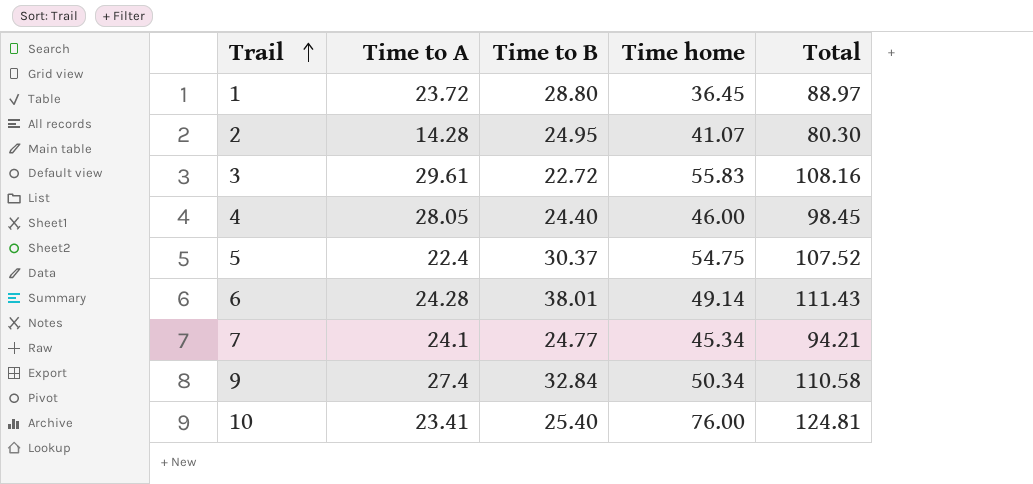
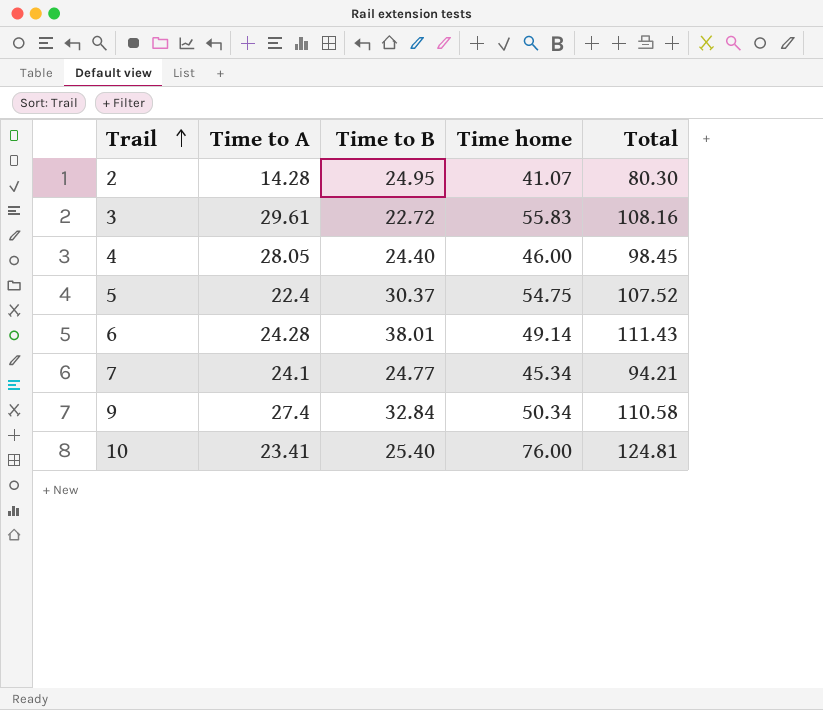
row 1: 23.72 | 28.80 | 36.45 | 88.97 -> none

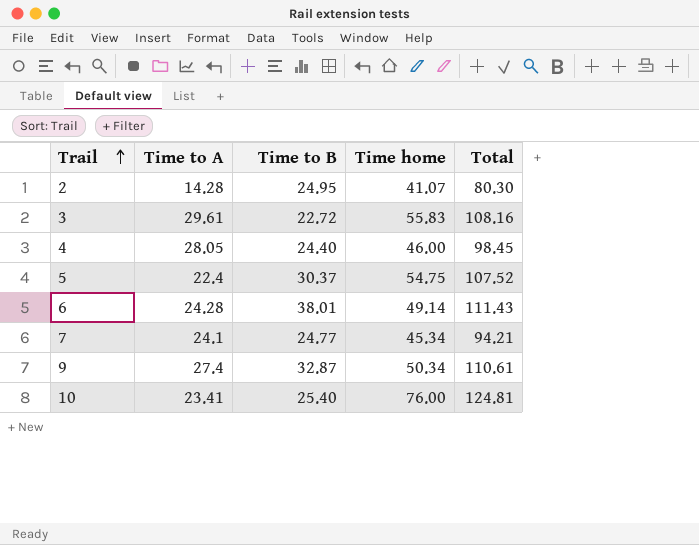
9 | Time to B: 32.84 -> 32.87
9 | Total: 110.58 -> 110.61

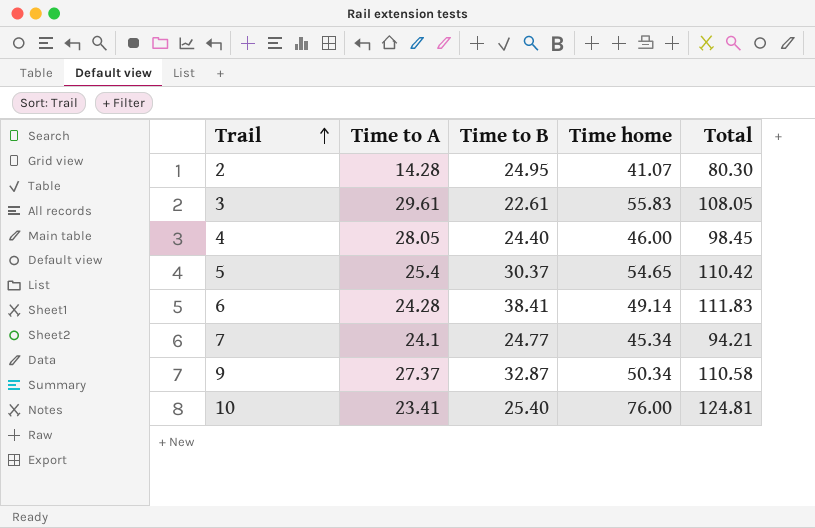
3 | Time to B: 22.72 -> 22.61
3 | Total: 108.16 -> 108.05
5 | Time to A: 22.4 -> 25.4
5 | Time home: 54.75 -> 54.65
5 | Total: 107.52 -> 110.42
6 | Time to B: 38.01 -> 38.41
6 | Total: 111.43 -> 111.83
9 | Time to A: 27.4 -> 27.37
9 | Total: 110.61 -> 110.58

